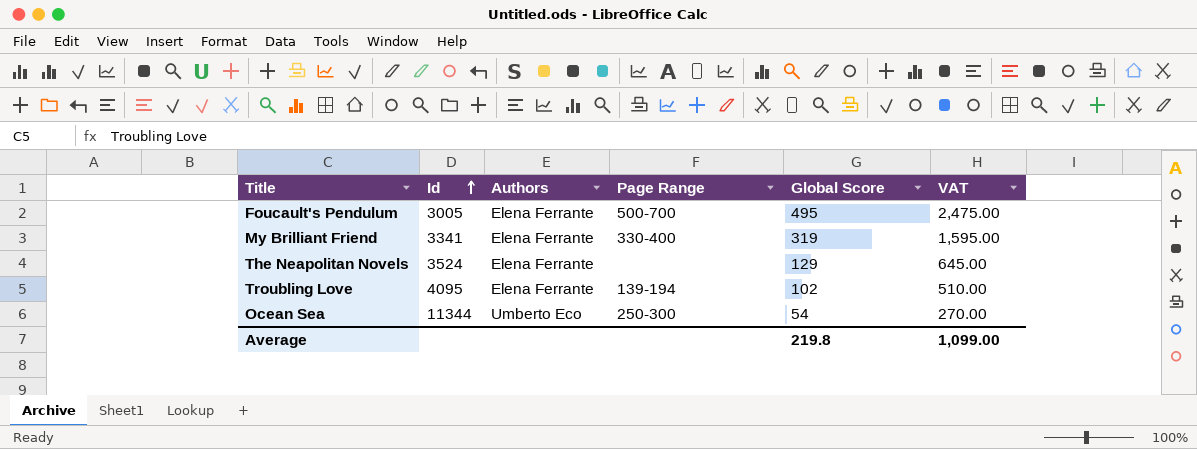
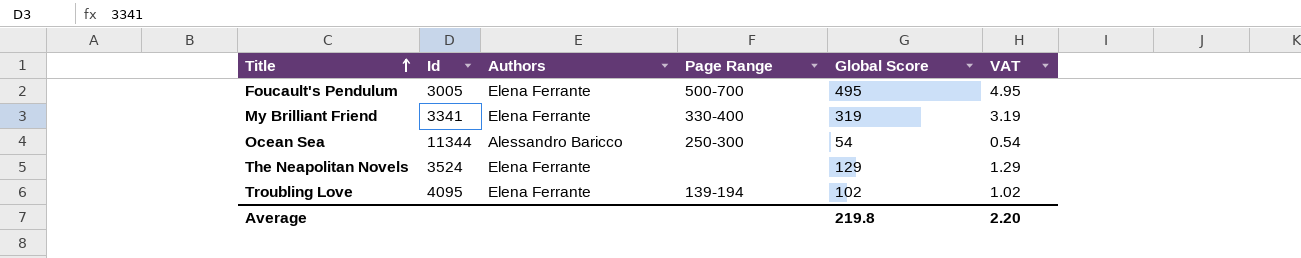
row order: Id ascending -> Title ascending
column VAT | formula: [Global Score] * 5 -> [Global Score] * 0.01
Ocean Sea | Authors: Umberto Eco -> Alessandro Baricco
Average | VAT: 1,099.00 -> 2.20

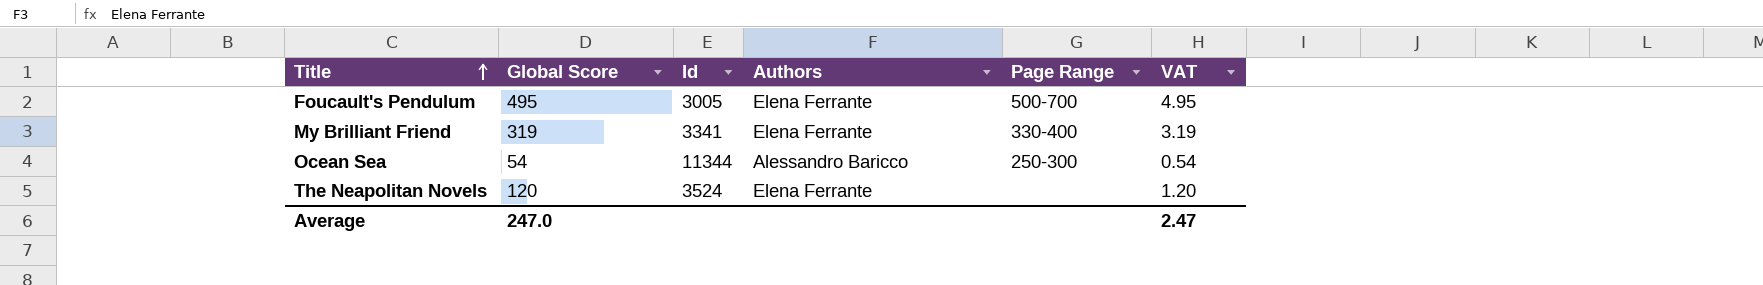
column Global Score | position: 5 -> 2
row Troubling Love: 4095 | Elena Ferrante | 139-194 | 102 | 1.02 -> none
The Neapolitan Novels | Global Score: 129 -> 120
The Neapolitan Novels | VAT: 1.29 -> 1.20
Average | Global Score: 219.8 -> 247.0
Average | VAT: 2.20 -> 2.47

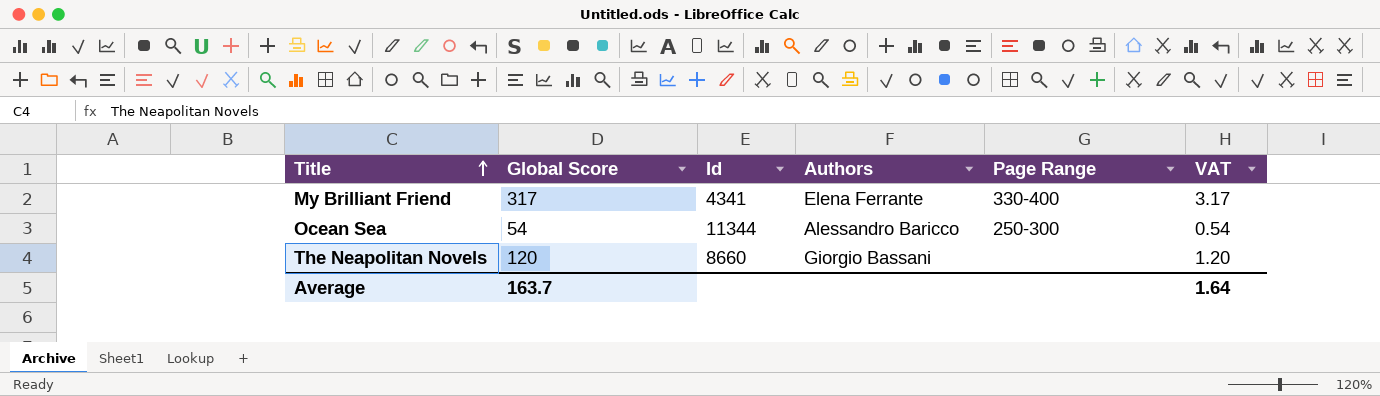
row Foucault's Pendulum: 495 | 3005 | Elena Ferrante | 500-700 | 4.95 -> none
My Brilliant Friend | Global Score: 319 -> 317
My Brilliant Friend | Id: 3341 -> 4341
My Brilliant Friend | VAT: 3.19 -> 3.17
The Neapolitan Novels | Id: 3524 -> 8660
The Neapolitan Novels | Authors: Elena Ferrante -> Giorgio Bassani
Average | Global Score: 247.0 -> 163.7
Average | VAT: 2.47 -> 1.64

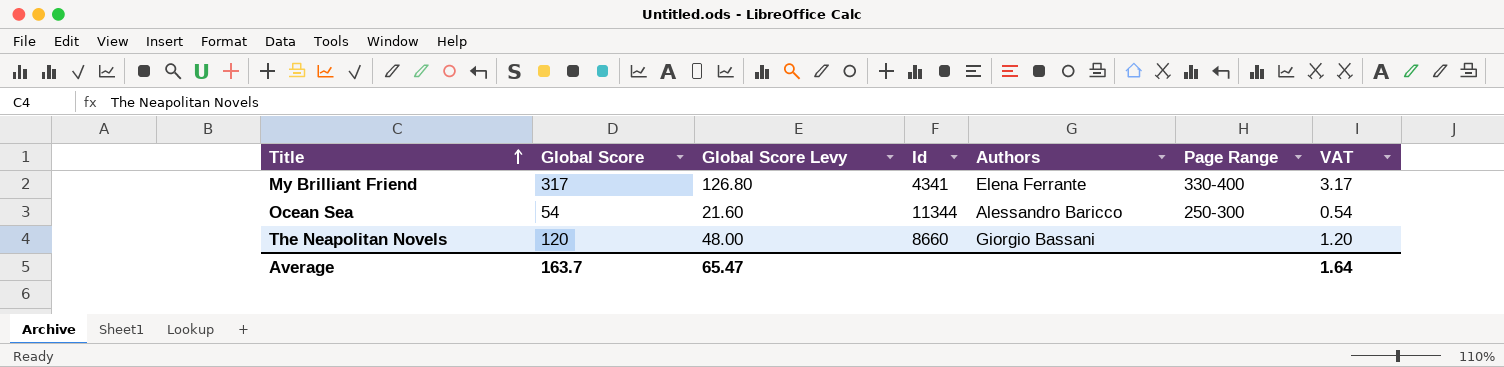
column Global Score Levy | formula: none -> [Global Score] * 0.4

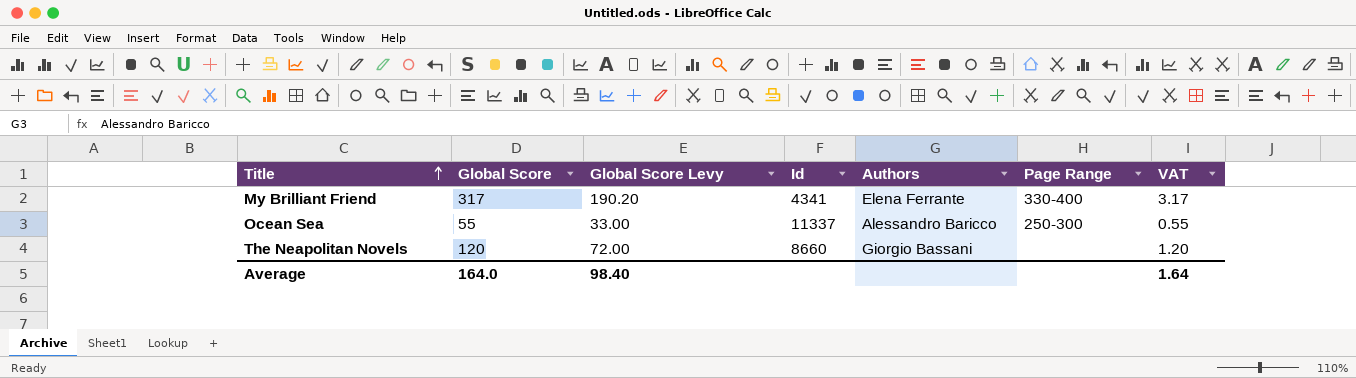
column Global Score Levy | formula: [Global Score] * 0.4 -> [Global Score] * 0.6
Ocean Sea | Global Score: 54 -> 55
Ocean Sea | Id: 11344 -> 11337
Ocean Sea | VAT: 0.54 -> 0.55
Average | Global Score: 163.7 -> 164.0
Average | Global Score Levy: 65.47 -> 98.40

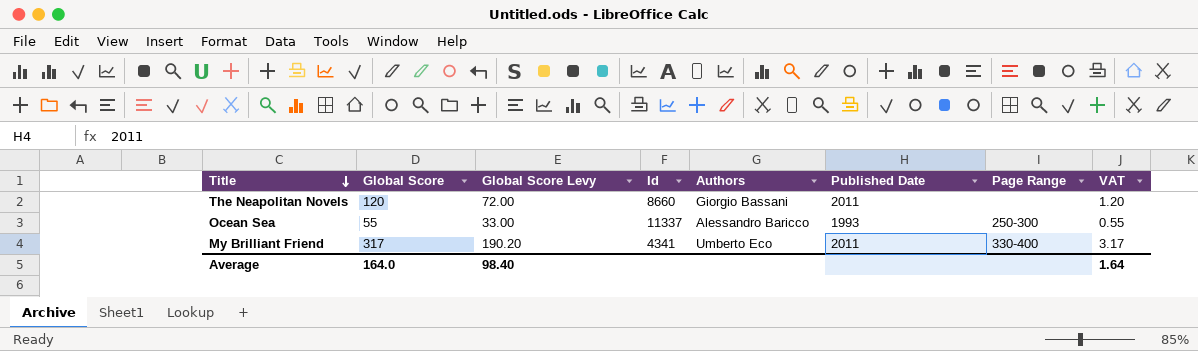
row order: Title ascending -> Title descending
column Published Date | position: none -> 6
My Brilliant Friend | Authors: Elena Ferrante -> Umberto Eco

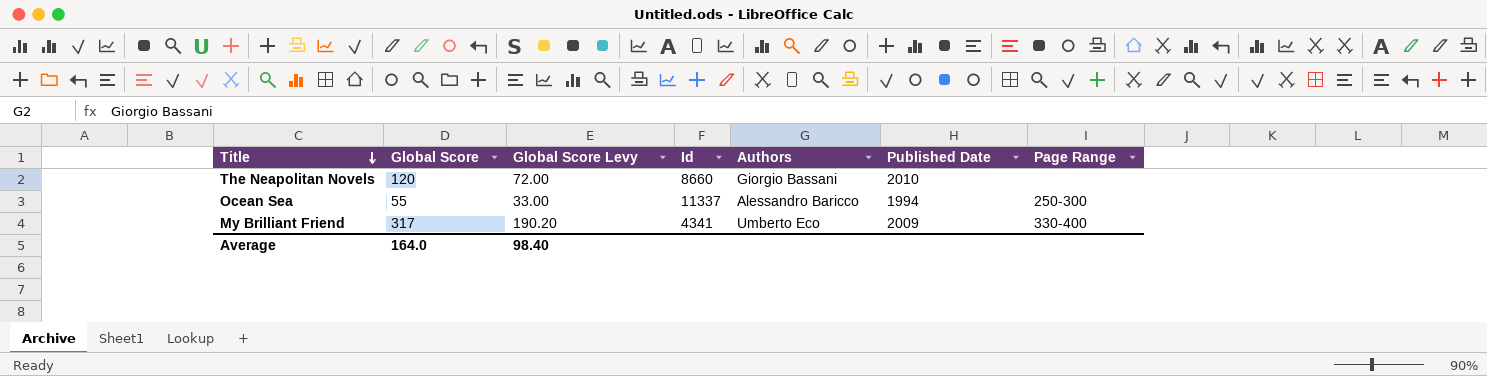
column VAT | formula: [Global Score] * 0.01 -> none
The Neapolitan Novels | Published Date: 2011 -> 2010
Ocean Sea | Published Date: 1993 -> 1994
My Brilliant Friend | Published Date: 2011 -> 2009

